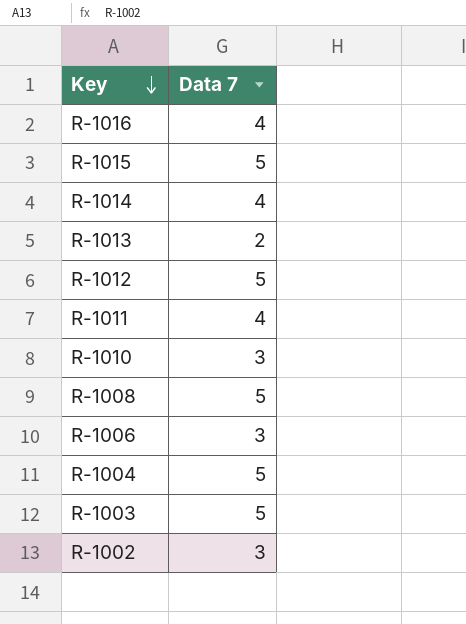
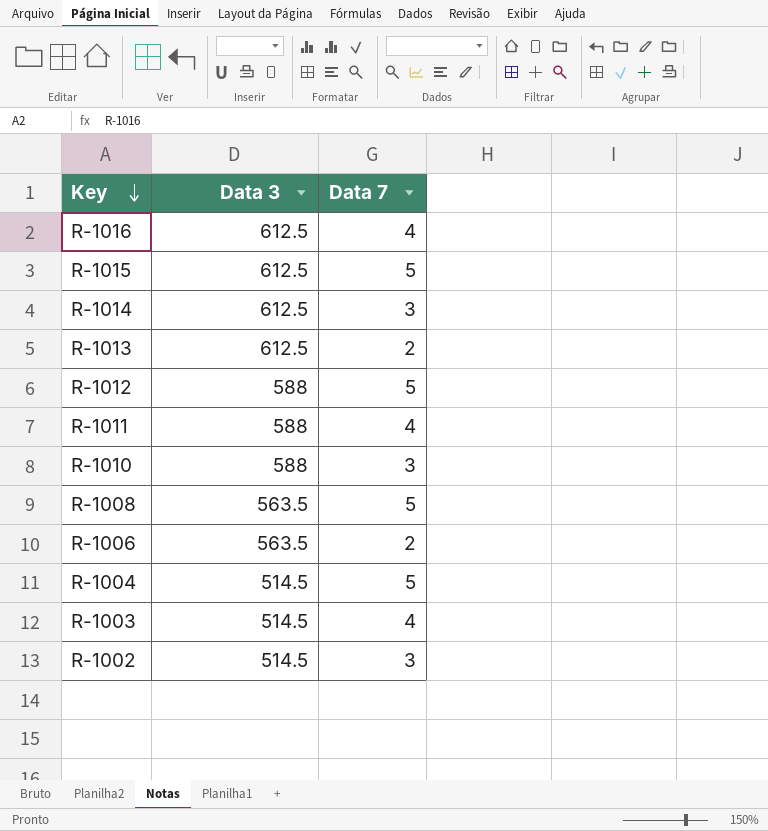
column Data 3 | position: none -> 2
R-1014 | Data 7: 4 -> 3
R-1006 | Data 7: 3 -> 2
R-1003 | Data 7: 5 -> 4

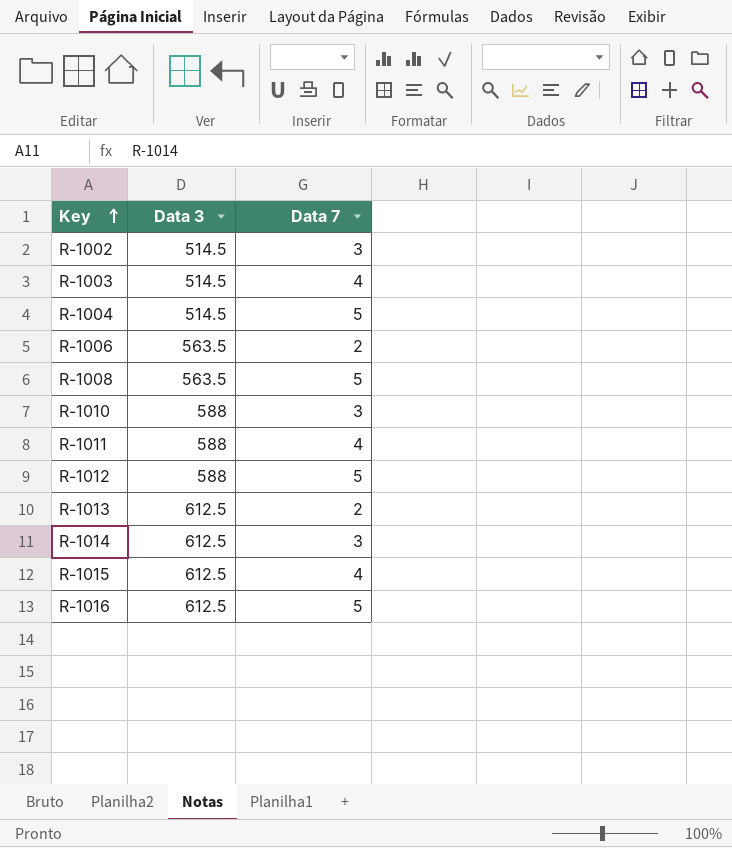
row order: Key descending -> Key ascending
R-1015 | Data 7: 5 -> 4
R-1016 | Data 7: 4 -> 5

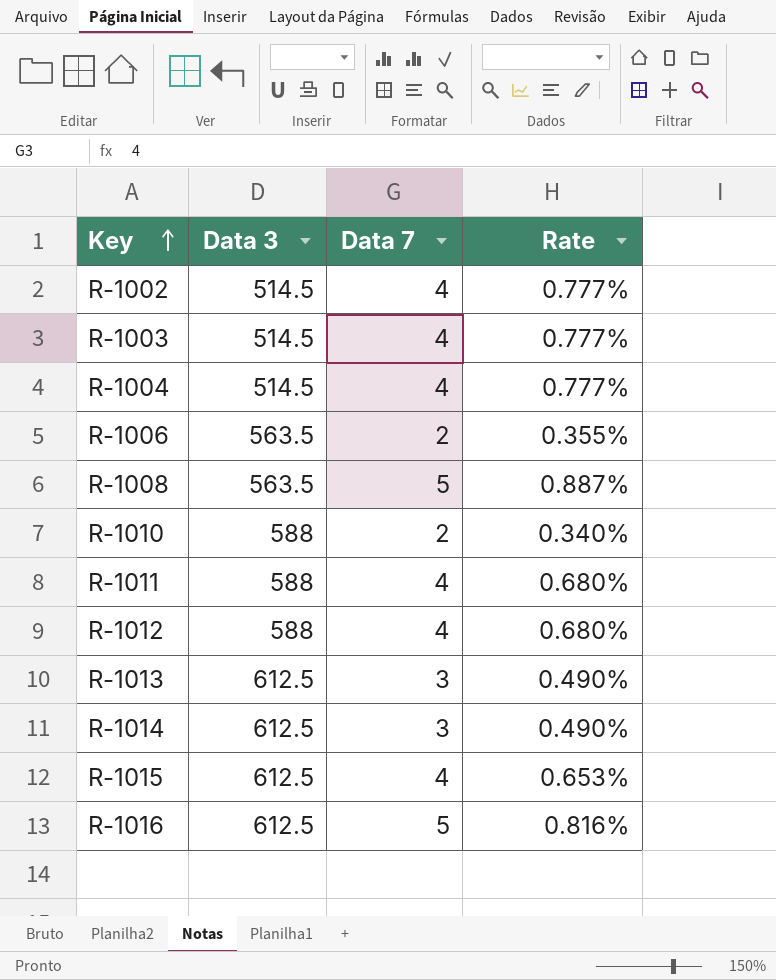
column Rate | formula: none -> [Data 7] / [Data 3]
R-1002 | Data 7: 3 -> 4
R-1004 | Data 7: 5 -> 4
R-1010 | Data 7: 3 -> 2
R-1012 | Data 7: 5 -> 4
R-1013 | Data 7: 2 -> 3

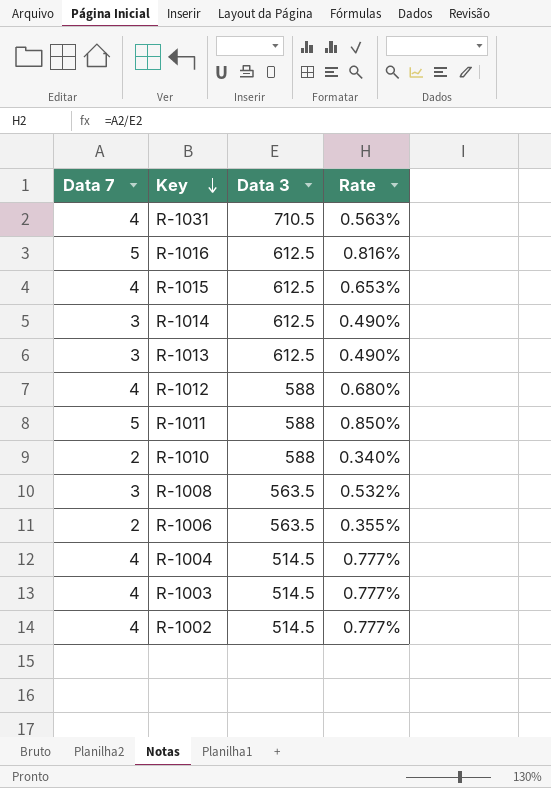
row order: Key ascending -> Key descending
column Data 7 | position: 3 -> 1
row R-1031: none -> 4 | 710.5 | 0.563%
R-1011 | Data 7: 4 -> 5
R-1011 | Rate: 0.680% -> 0.850%
R-1008 | Data 7: 5 -> 3
R-1008 | Rate: 0.887% -> 0.532%

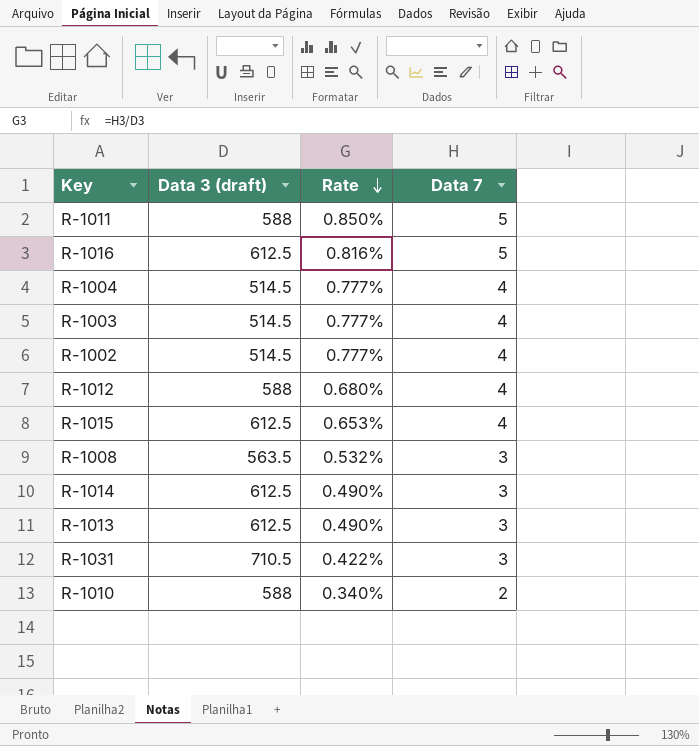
row order: Key descending -> Rate descending
column name: Data 3 -> Data 3 (draft)
column Data 7 | position: 1 -> 4
row R-1006: 2 | 563.5 | 0.355% -> none
R-1031 | Rate: 0.563% -> 0.422%
R-1031 | Data 7: 4 -> 3

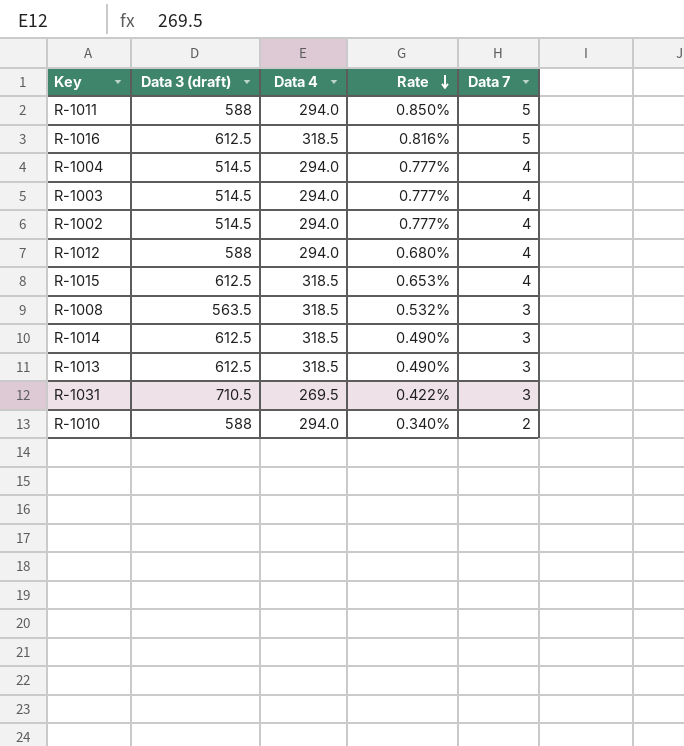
column Data 4 | position: none -> 3

